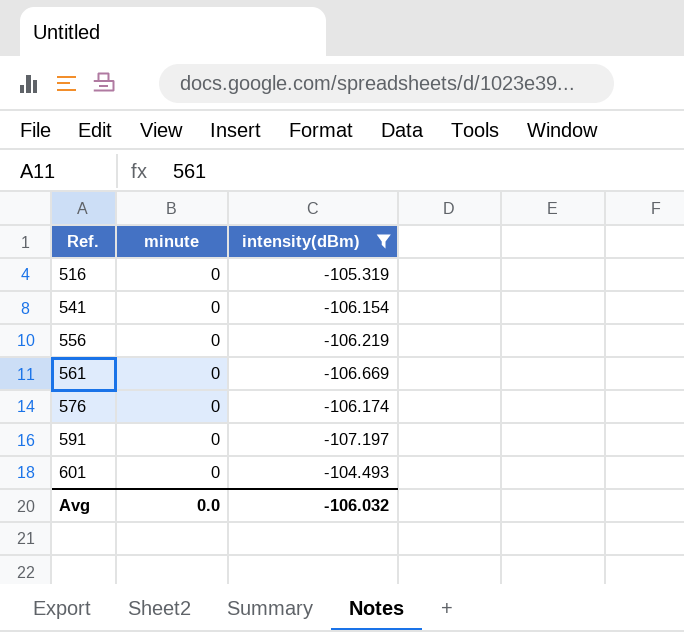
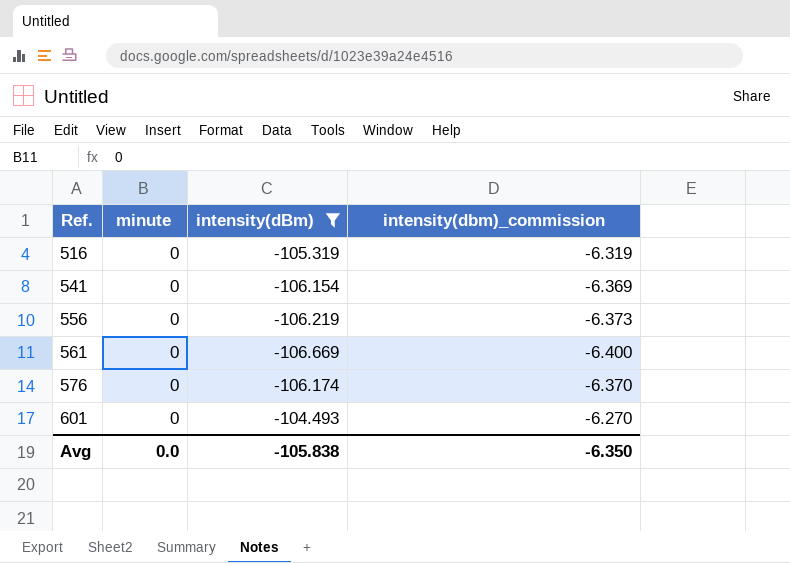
column intensity(dbm)_commission | formula: none -> [intensity(dBm)] * 0.06
row 591: 0 | -107.197 -> none
Avg | intensity(dBm): -106.032 -> -105.838

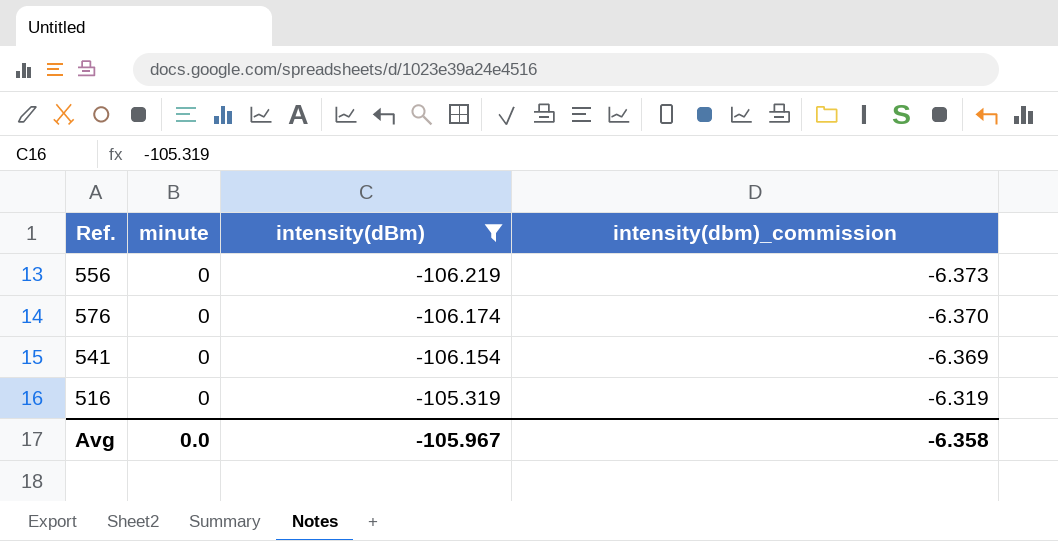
row order: Ref. ascending -> intensity(dBm) ascending
row 561: 0 | -106.669 | -6.400 -> none
row 601: 0 | -104.493 | -6.270 -> none
Avg | intensity(dBm): -105.838 -> -105.967
Avg | intensity(dbm)_commission: -6.350 -> -6.358

